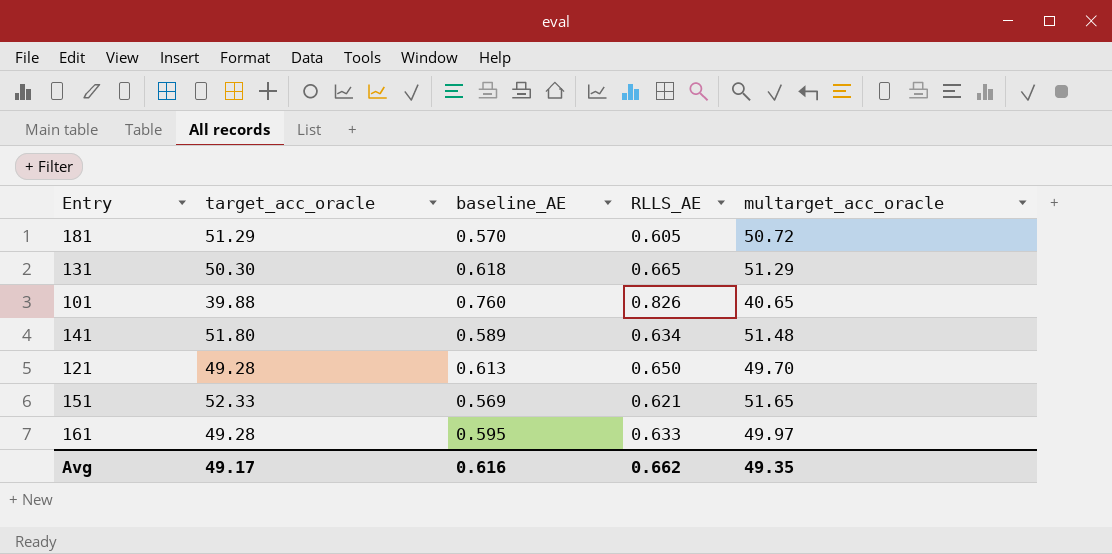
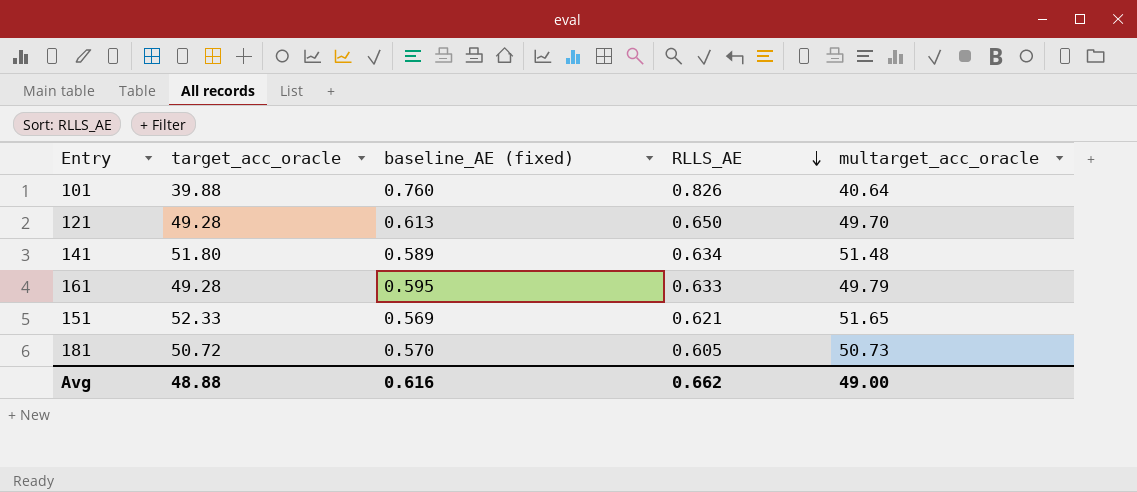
row order: none -> RLLS_AE descending
column name: baseline_AE -> baseline_AE (fixed)
row 131: 50.30 | 0.618 | 0.665 | 51.29 -> none
101 | multarget_acc_oracle: 40.65 -> 40.64
161 | multarget_acc_oracle: 49.97 -> 49.79
181 | target_acc_oracle: 51.29 -> 50.72
181 | multarget_acc_oracle: 50.72 -> 50.73
Avg | target_acc_oracle: 49.17 -> 48.88
Avg | multarget_acc_oracle: 49.35 -> 49.00

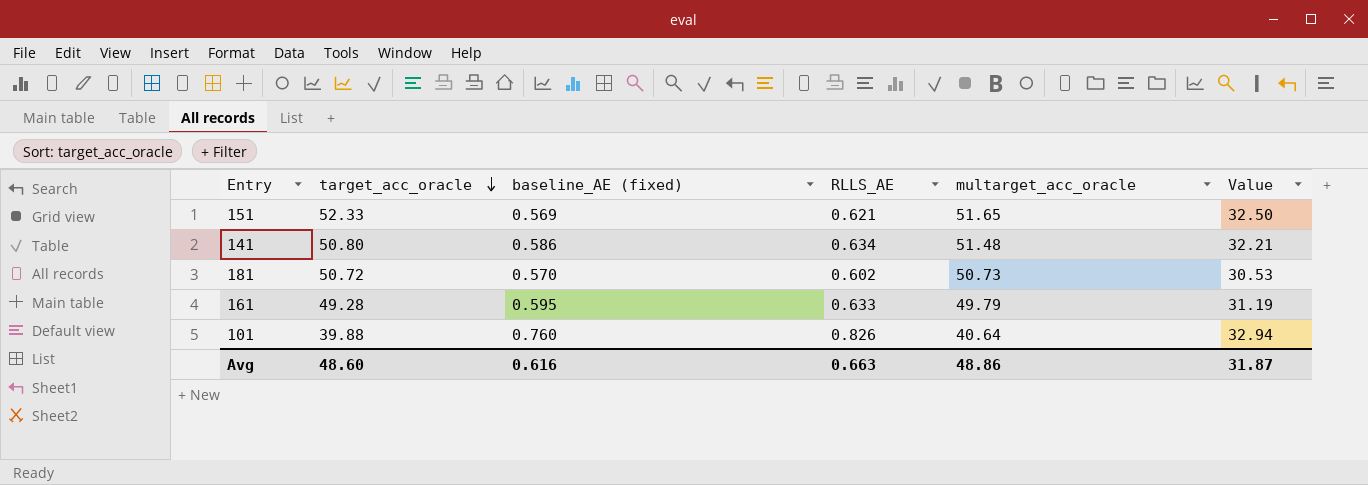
row order: RLLS_AE descending -> target_acc_oracle descending
column Value | formula: none -> [target_acc_oracle] * [RLLS_AE]
row 121: 49.28 | 0.613 | 0.650 | 49.70 -> none
141 | target_acc_oracle: 51.80 -> 50.80
141 | baseline_AE (fixed): 0.589 -> 0.586
181 | RLLS_AE: 0.605 -> 0.602
Avg | target_acc_oracle: 48.88 -> 48.60
Avg | RLLS_AE: 0.662 -> 0.663
Avg | multarget_acc_oracle: 49.00 -> 48.86

